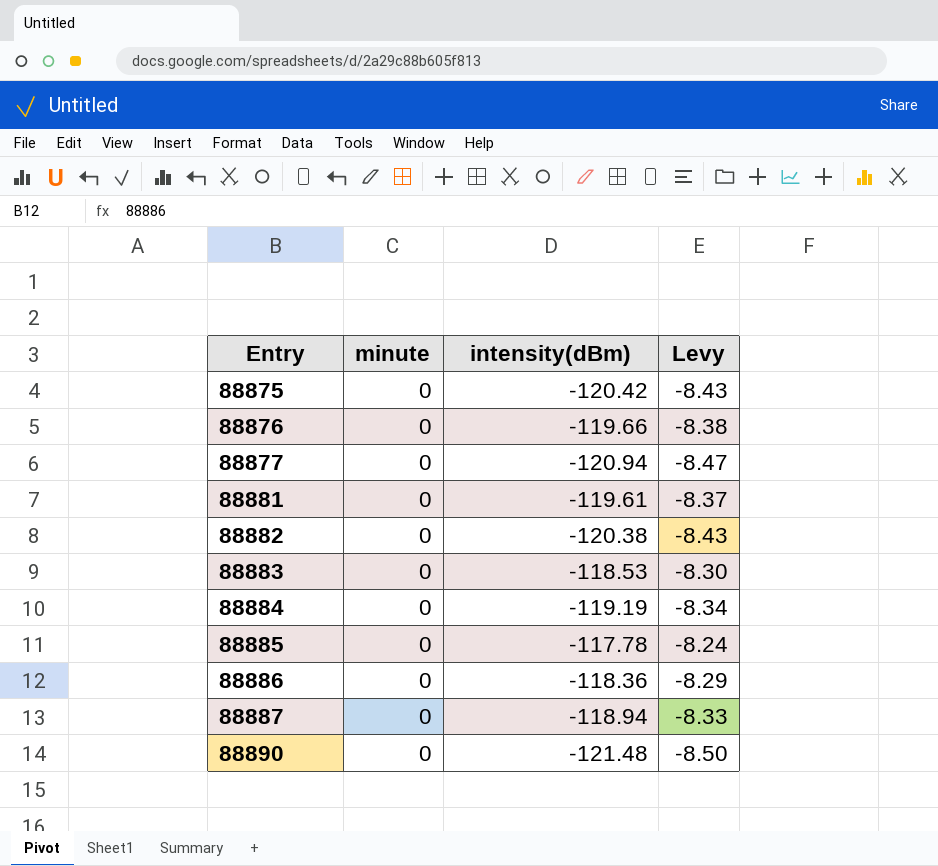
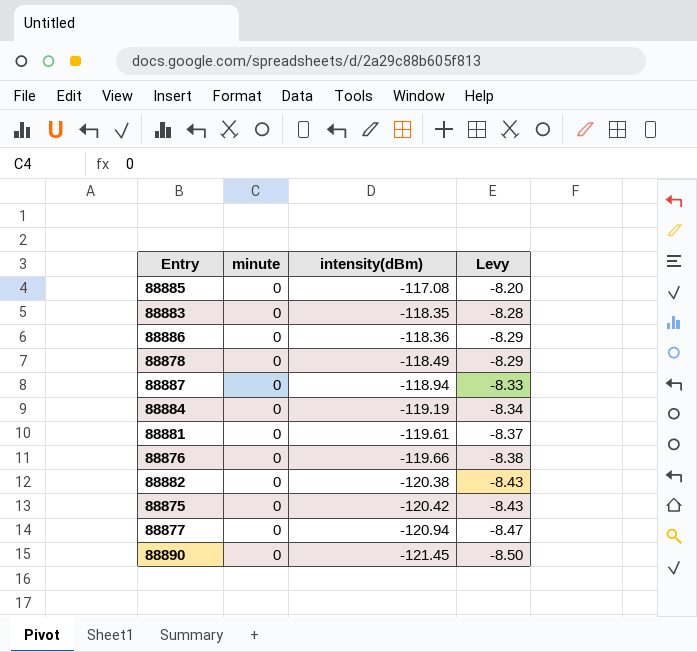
row order: Entry ascending -> intensity(dBm) descending
88885 | intensity(dBm): -117.78 -> -117.08
88885 | Levy: -8.24 -> -8.20
88883 | intensity(dBm): -118.53 -> -118.35
88883 | Levy: -8.30 -> -8.28
row 88878: none -> 0 | -118.49 | -8.29
88890 | intensity(dBm): -121.48 -> -121.45

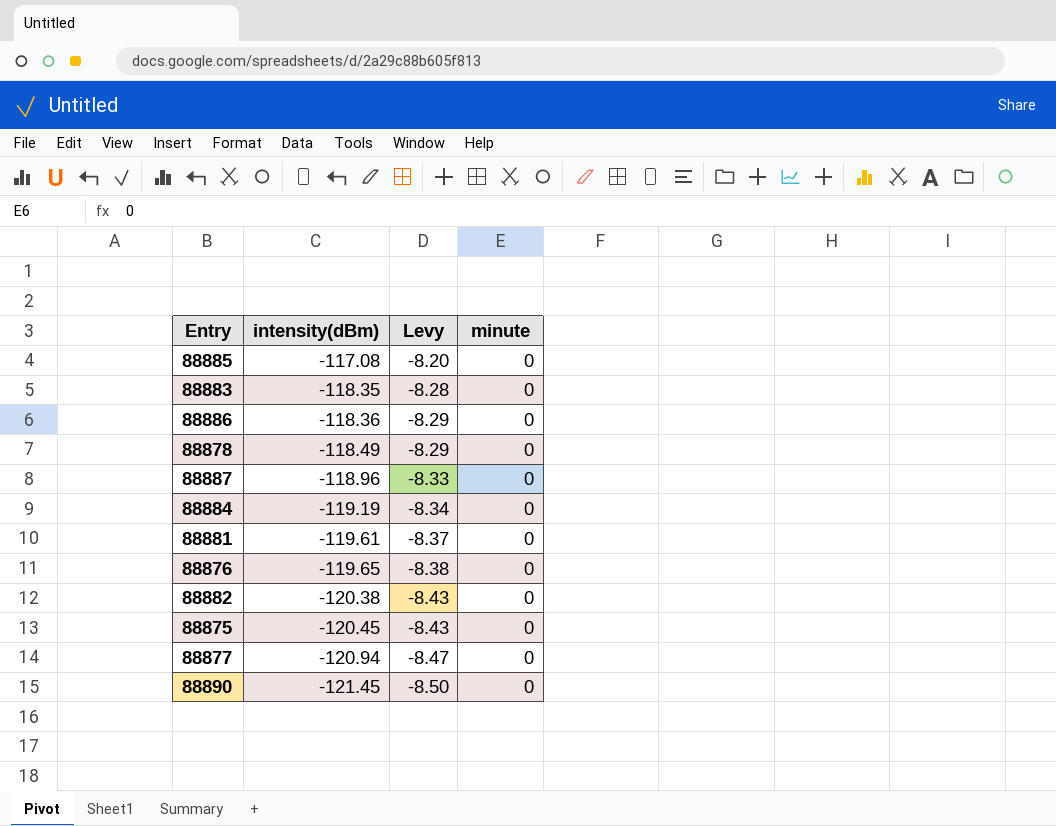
column minute | position: 2 -> 4
88887 | intensity(dBm): -118.94 -> -118.96
88876 | intensity(dBm): -119.66 -> -119.65
88875 | intensity(dBm): -120.42 -> -120.45

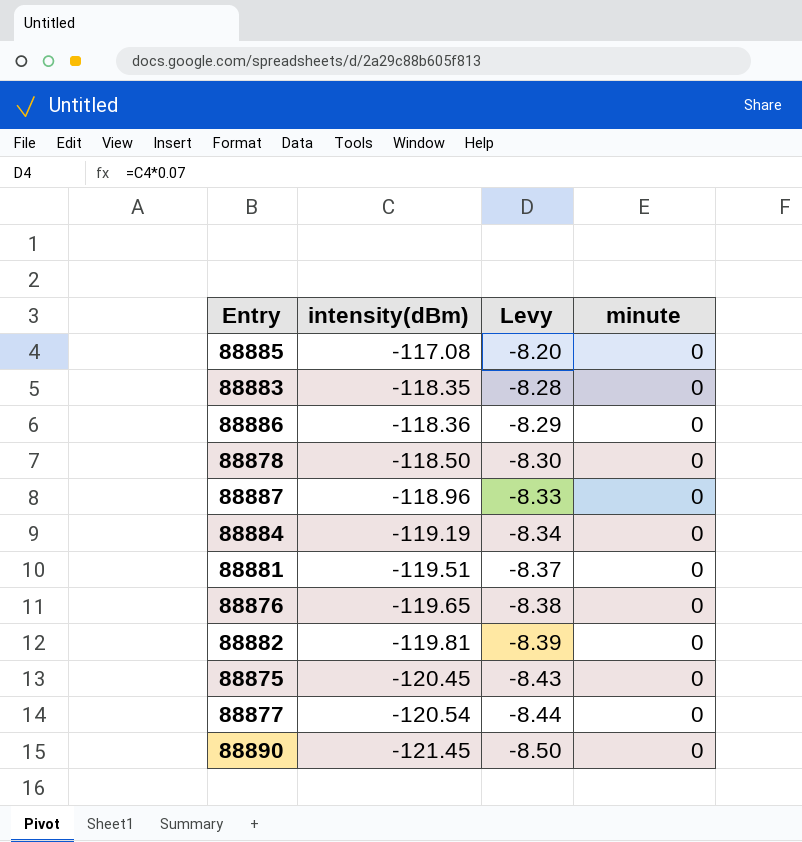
88878 | intensity(dBm): -118.49 -> -118.50
88878 | Levy: -8.29 -> -8.30
88881 | intensity(dBm): -119.61 -> -119.51
88882 | intensity(dBm): -120.38 -> -119.81
88882 | Levy: -8.43 -> -8.39
88877 | intensity(dBm): -120.94 -> -120.54
88877 | Levy: -8.47 -> -8.44

